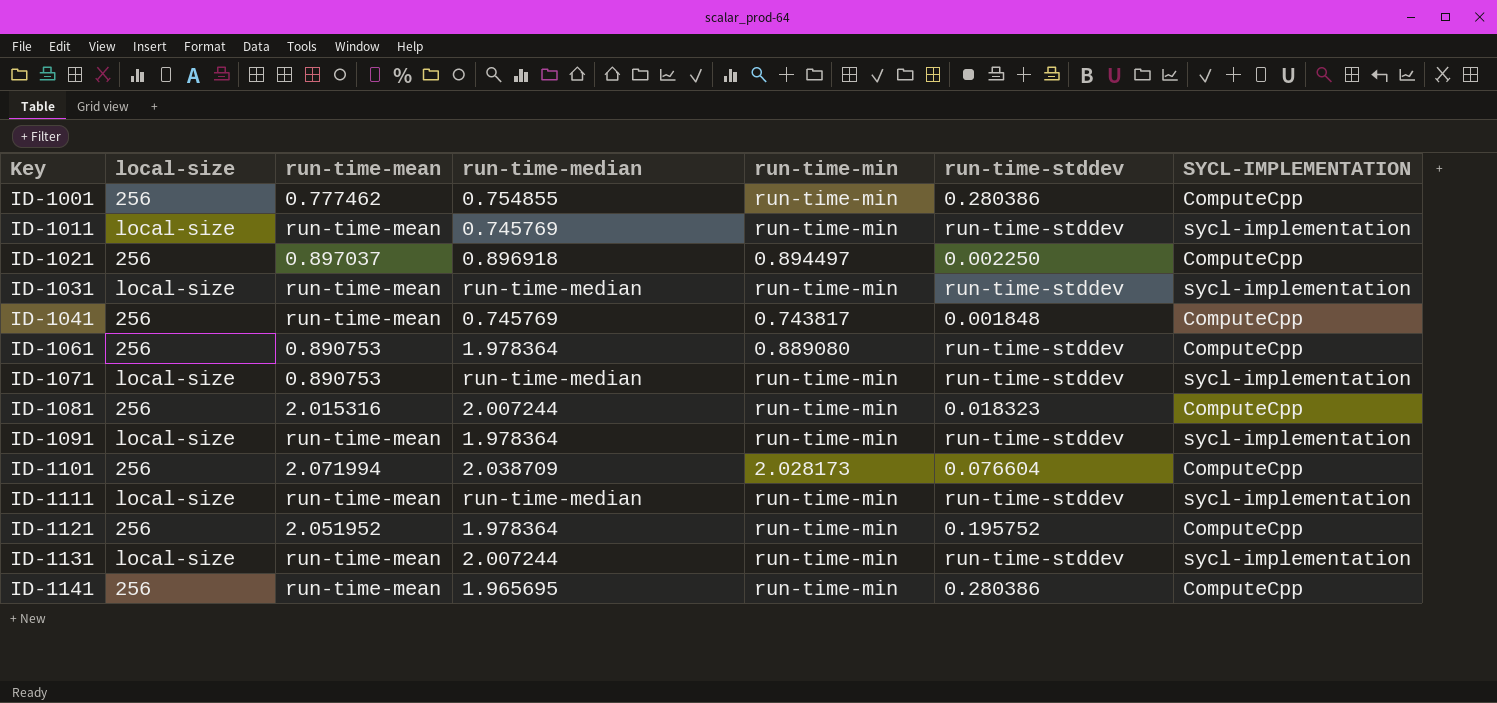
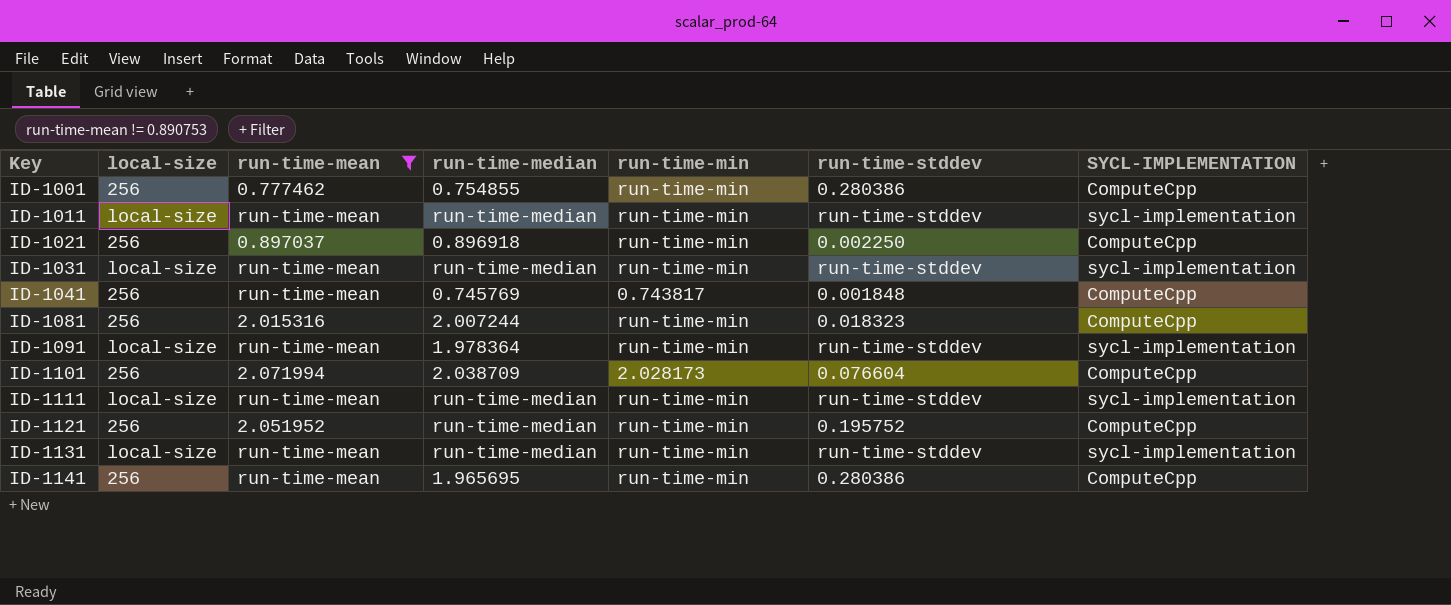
filter: none -> run-time-mean != 0.890753
ID-1011 | run-time-median: 0.745769 -> run-time-median
ID-1021 | run-time-min: 0.894497 -> run-time-min
ID-1121 | run-time-median: 1.978364 -> run-time-median
ID-1131 | run-time-median: 2.007244 -> run-time-median

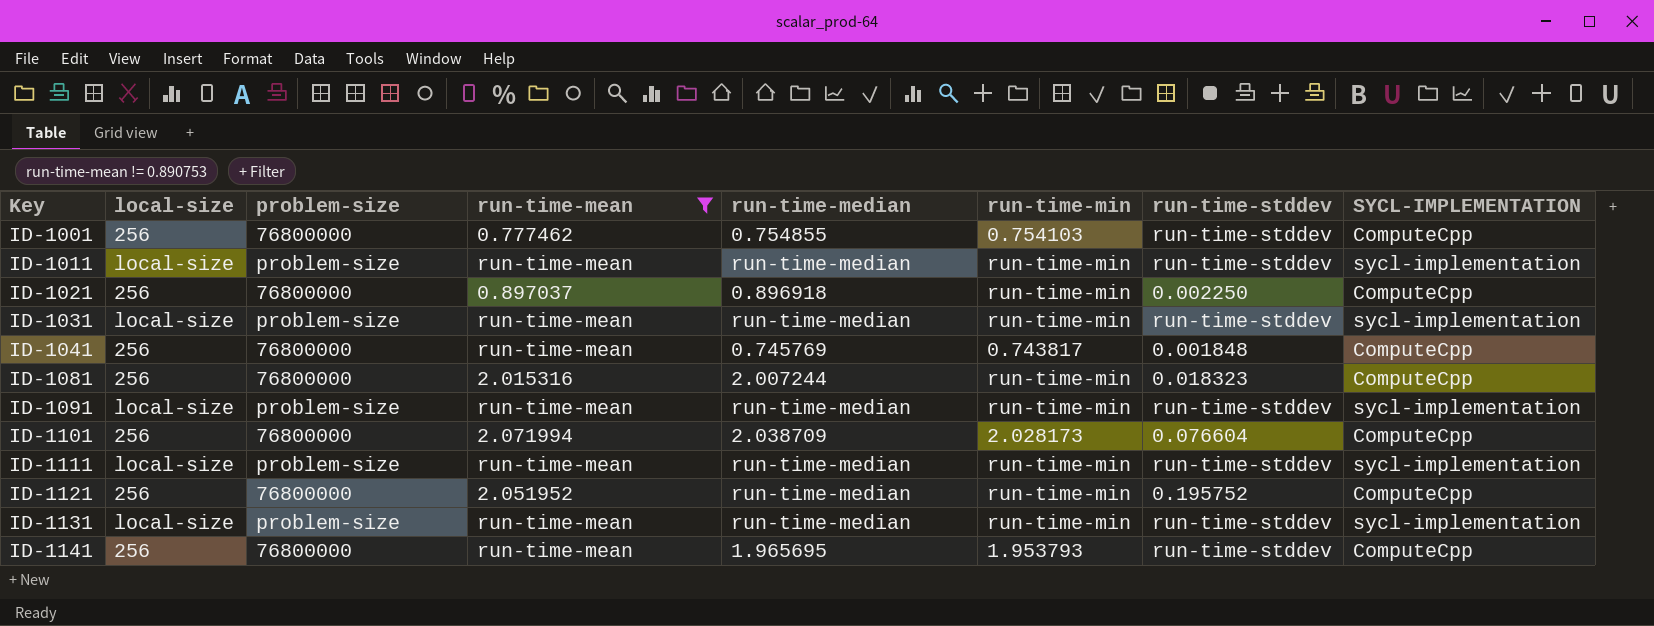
column problem-size | position: none -> 3
ID-1001 | run-time-min: run-time-min -> 0.754103
ID-1001 | run-time-stddev: 0.280386 -> run-time-stddev
ID-1091 | run-time-median: 1.978364 -> run-time-median
ID-1141 | run-time-min: run-time-min -> 1.953793
ID-1141 | run-time-stddev: 0.280386 -> run-time-stddev

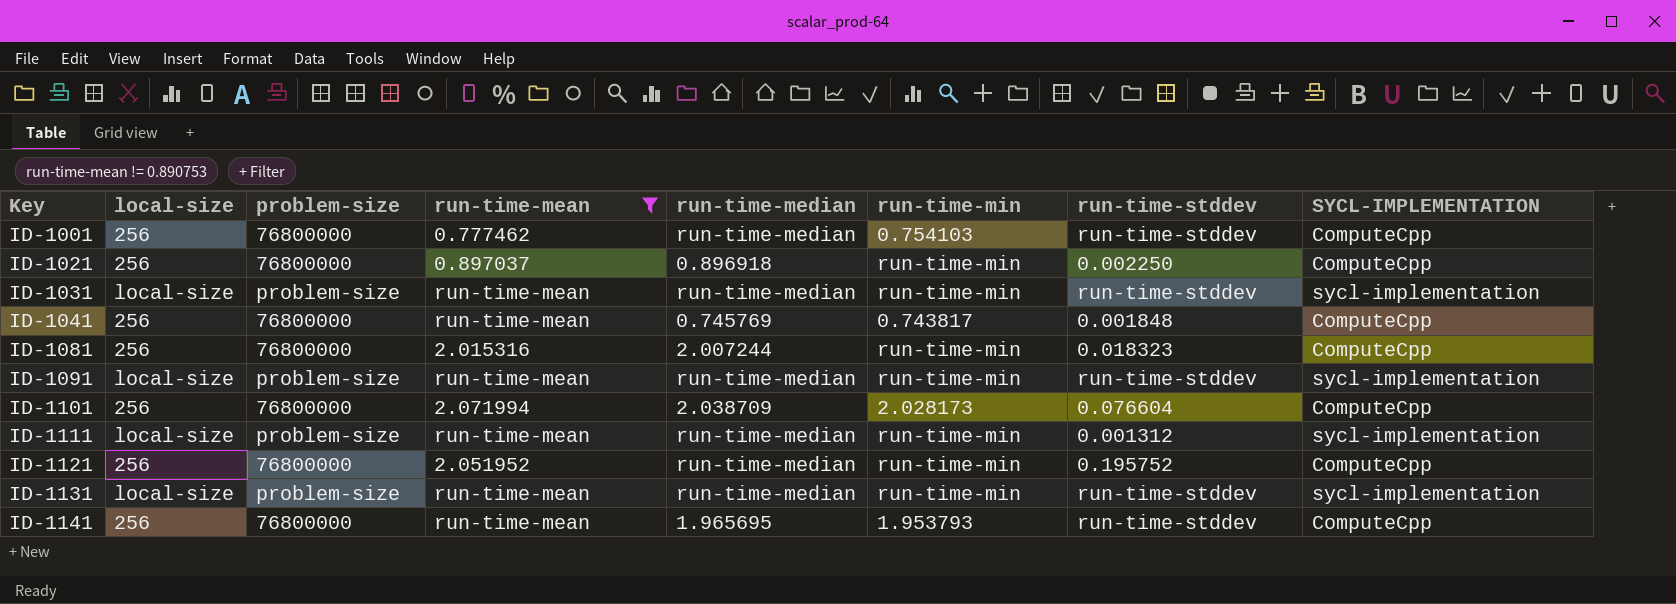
row ID-1011: local-size | problem-size | run-time-mean | run-time-median | run-time-min | run-time-stddev | sycl-implementation -> none
ID-1001 | run-time-median: 0.754855 -> run-time-median
ID-1111 | run-time-stddev: run-time-stddev -> 0.001312

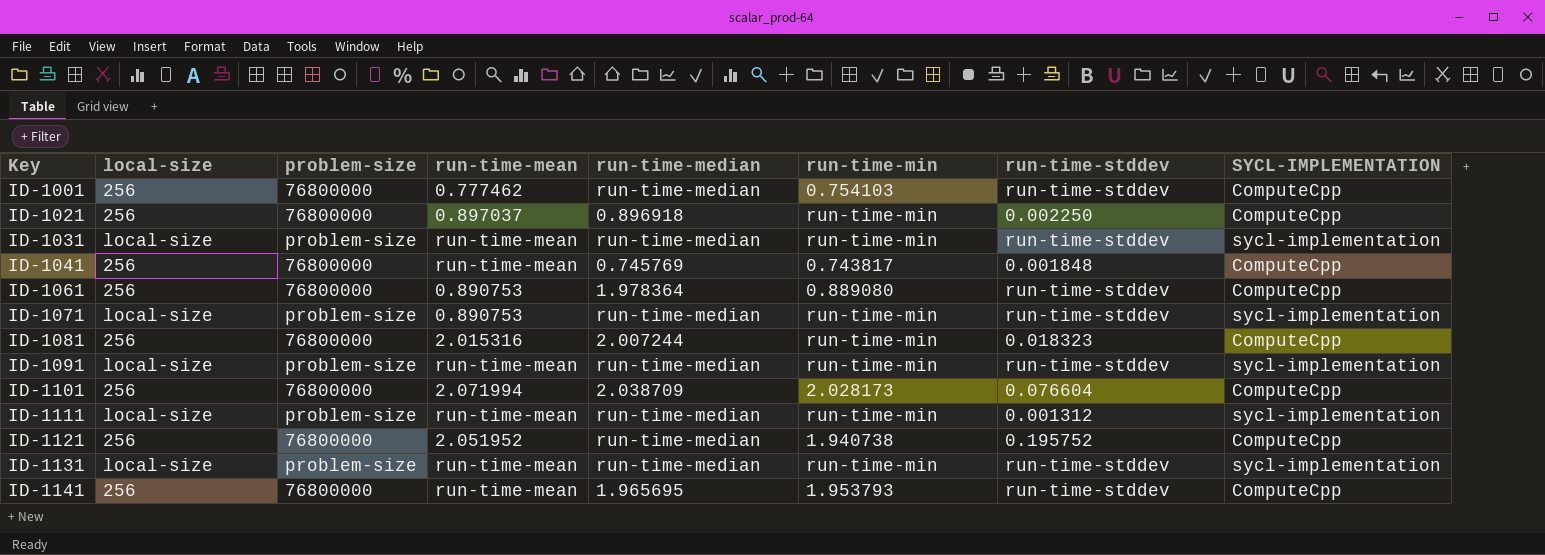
filter: run-time-mean != 0.890753 -> none
ID-1121 | run-time-min: run-time-min -> 1.940738

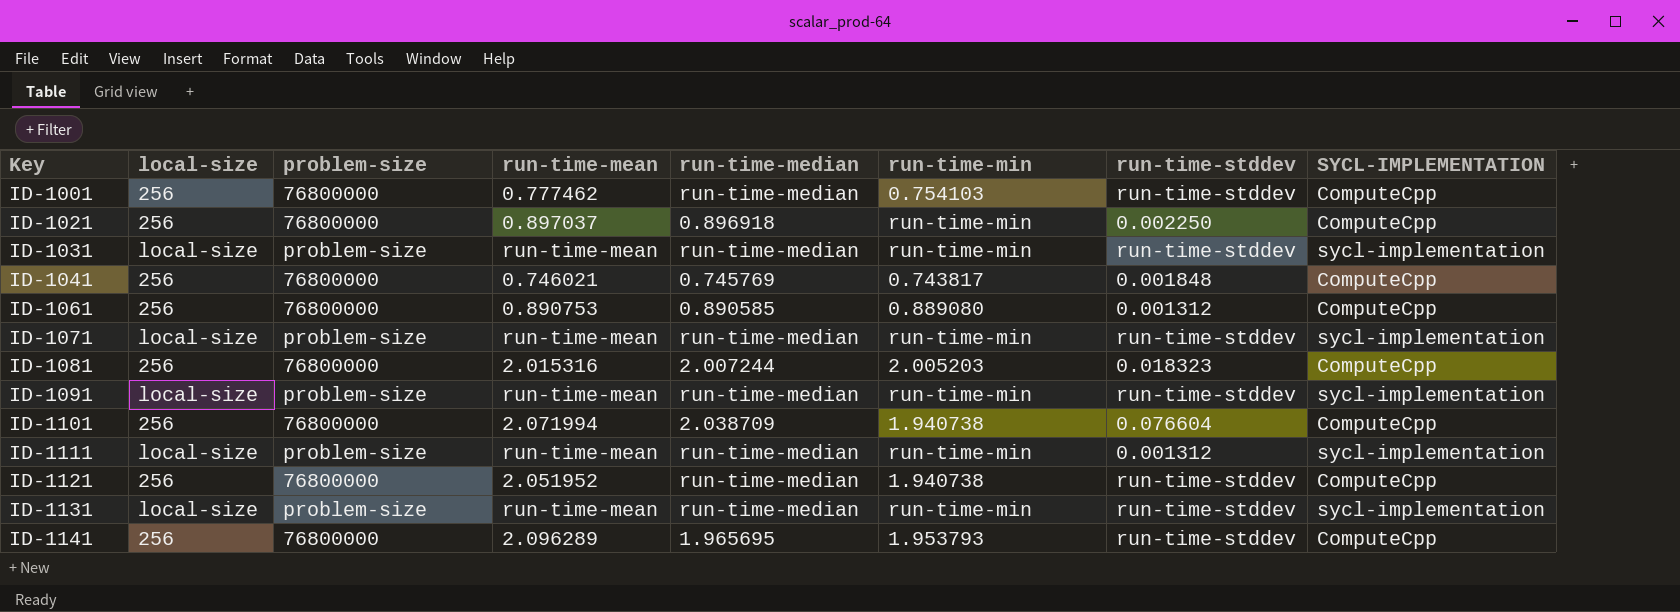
ID-1041 | run-time-mean: run-time-mean -> 0.746021
ID-1061 | run-time-median: 1.978364 -> 0.890585
ID-1061 | run-time-stddev: run-time-stddev -> 0.001312
ID-1071 | run-time-mean: 0.890753 -> run-time-mean
ID-1081 | run-time-min: run-time-min -> 2.005203
ID-1101 | run-time-min: 2.028173 -> 1.940738
ID-1121 | run-time-stddev: 0.195752 -> run-time-stddev
ID-1141 | run-time-mean: run-time-mean -> 2.096289

